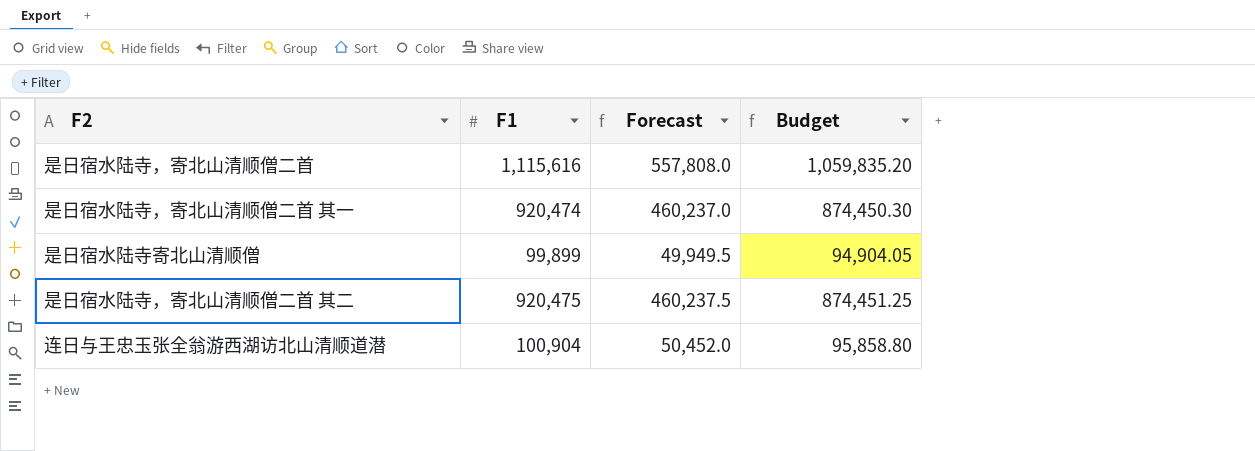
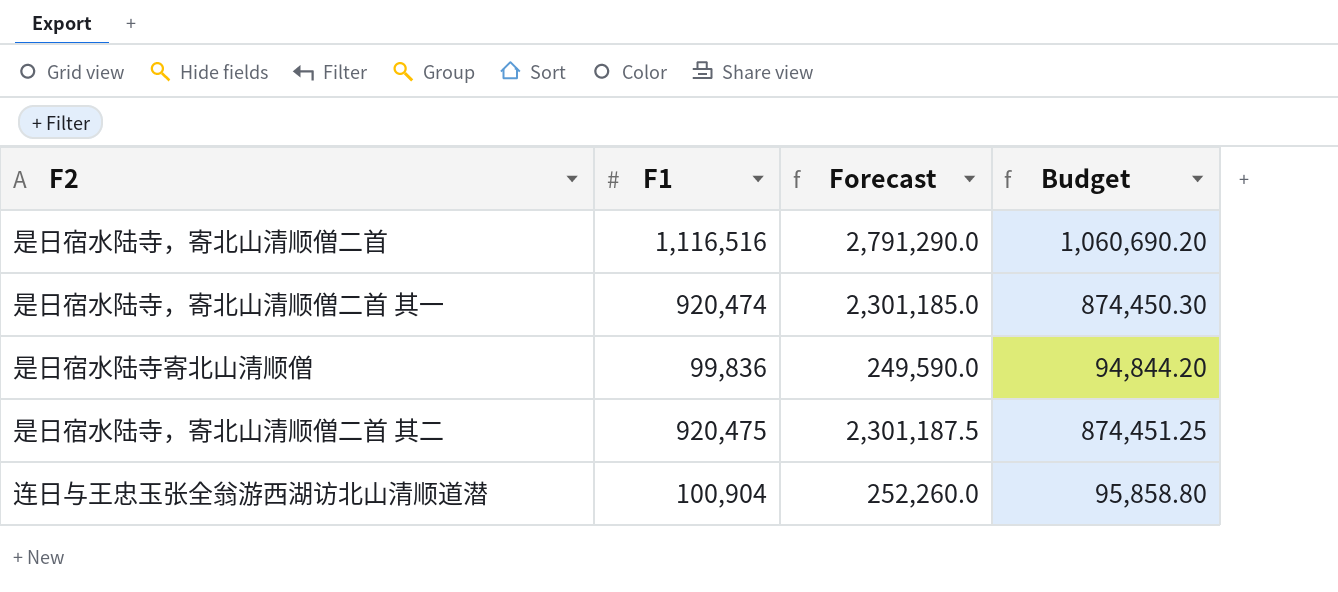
column Forecast | formula: [F1] * 0.5 -> [F1] * 2.5
是日宿水陆寺，寄北山清顺僧二首 | F1: 1,115,616 -> 1,116,516
是日宿水陆寺，寄北山清顺僧二首 | Budget: 1,059,835.20 -> 1,060,690.20
是日宿水陆寺寄北山清顺僧 | F1: 99,899 -> 99,836
是日宿水陆寺寄北山清顺僧 | Budget: 94,904.05 -> 94,844.20

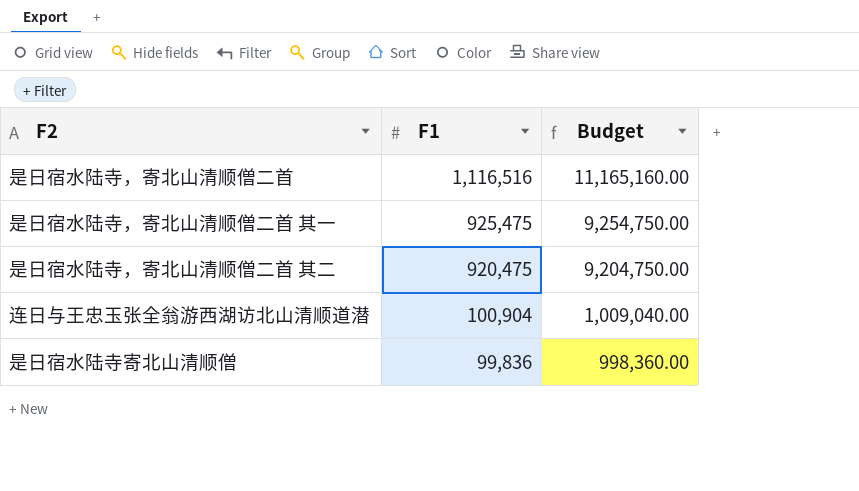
row order: none -> F1 descending
column Forecast | formula: [F1] * 2.5 -> none
column Budget | formula: [F1] * 0.95 -> [F1] * 10
是日宿水陆寺，寄北山清顺僧二首 其一 | F1: 920,474 -> 925,475

